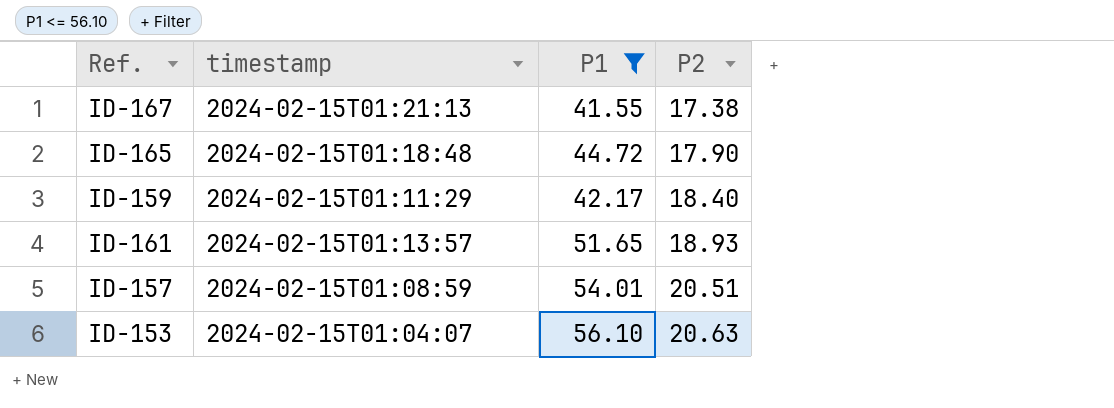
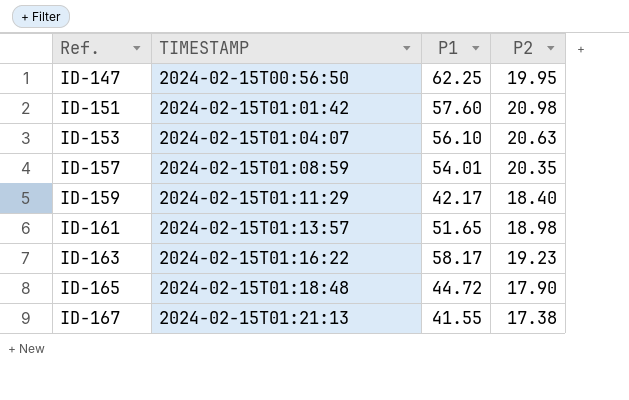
filter: P1 <= 56.10 -> none
row order: P2 ascending -> Ref. ascending
column name: timestamp -> TIMESTAMP
ID-157 | P2: 20.51 -> 20.35
ID-161 | P2: 18.93 -> 18.98

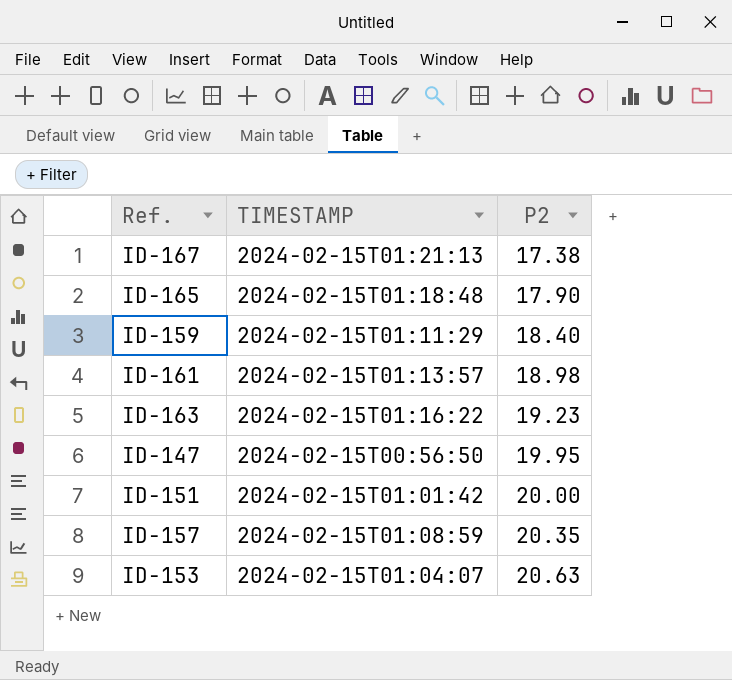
row order: Ref. ascending -> P2 ascending
column P1 | position: 3 -> none
ID-151 | P2: 20.98 -> 20.00

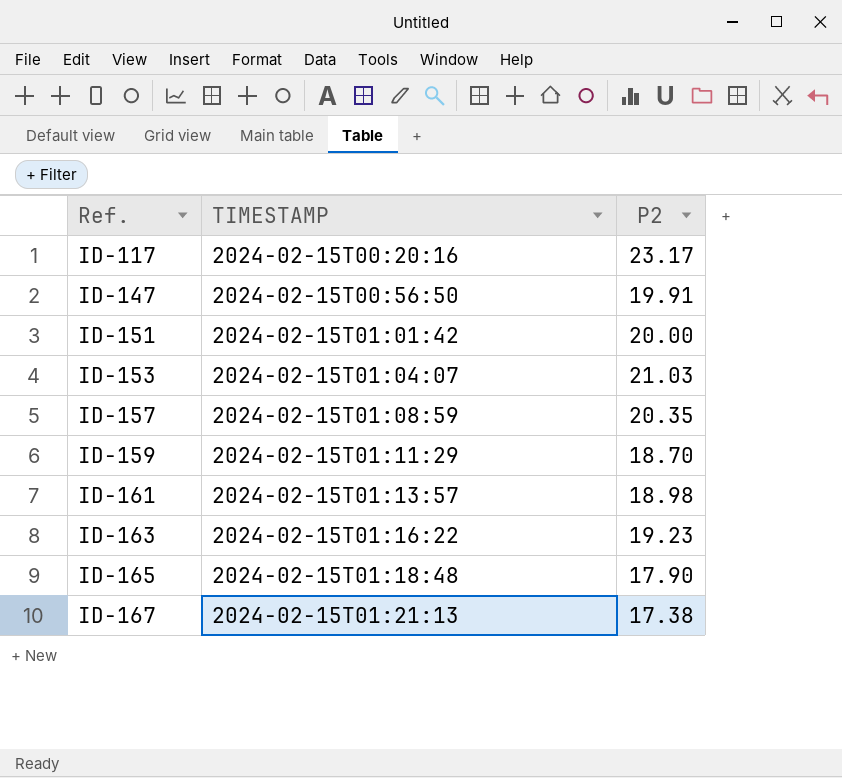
row order: P2 ascending -> Ref. ascending
row ID-117: none -> 2024-02-15T00:20:16 | 23.17
ID-147 | P2: 19.95 -> 19.91
ID-153 | P2: 20.63 -> 21.03
ID-159 | P2: 18.40 -> 18.70

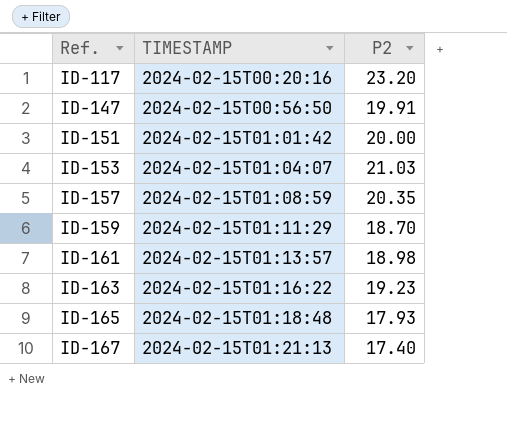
ID-117 | P2: 23.17 -> 23.20
ID-165 | P2: 17.90 -> 17.93
ID-167 | P2: 17.38 -> 17.40

